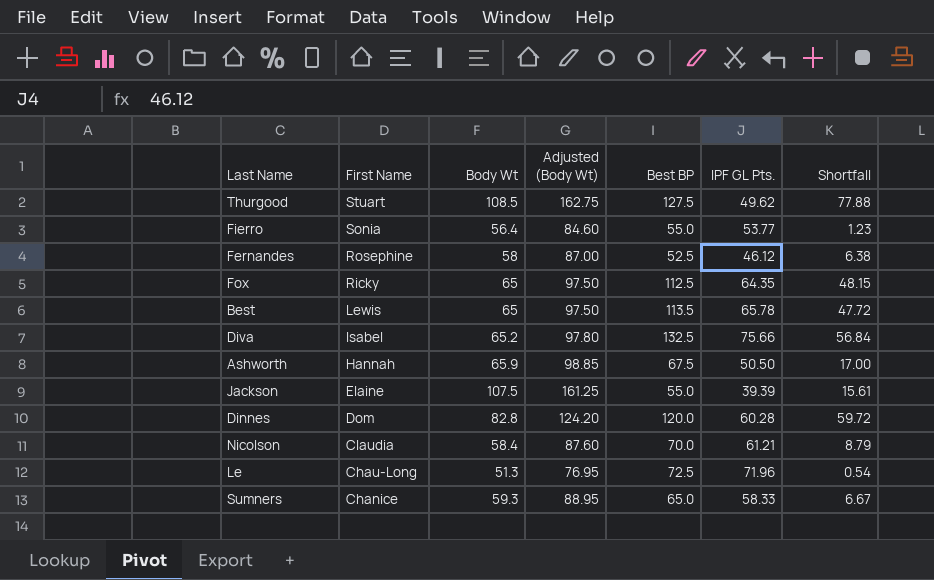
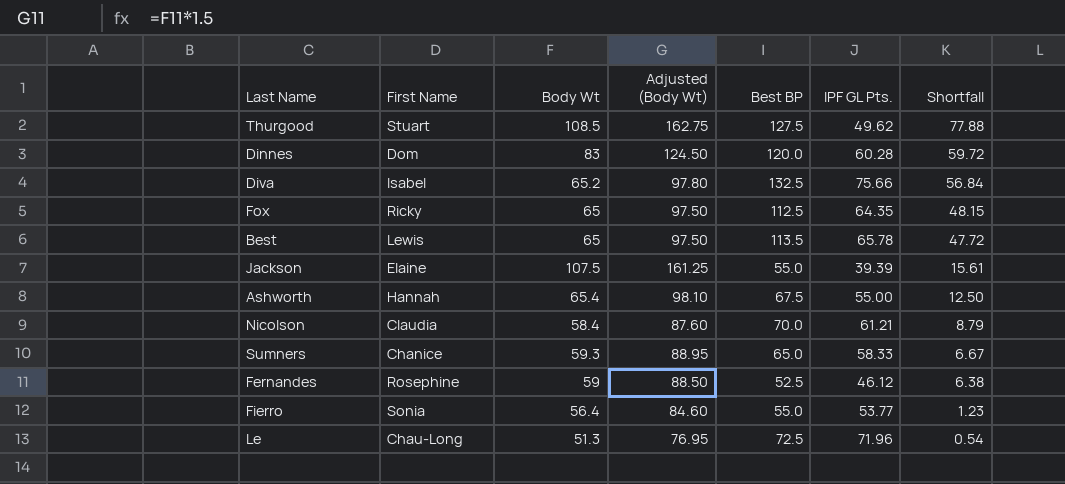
row order: First Name descending -> Shortfall descending
Dinnes | Body Wt: 82.8 -> 83
Dinnes | Adjusted (Body Wt): 124.20 -> 124.50
Ashworth | Body Wt: 65.9 -> 65.4
Ashworth | Adjusted (Body Wt): 98.85 -> 98.10
Ashworth | IPF GL Pts.: 50.50 -> 55.00
Ashworth | Shortfall: 17.00 -> 12.50
Fernandes | Body Wt: 58 -> 59
Fernandes | Adjusted (Body Wt): 87.00 -> 88.50

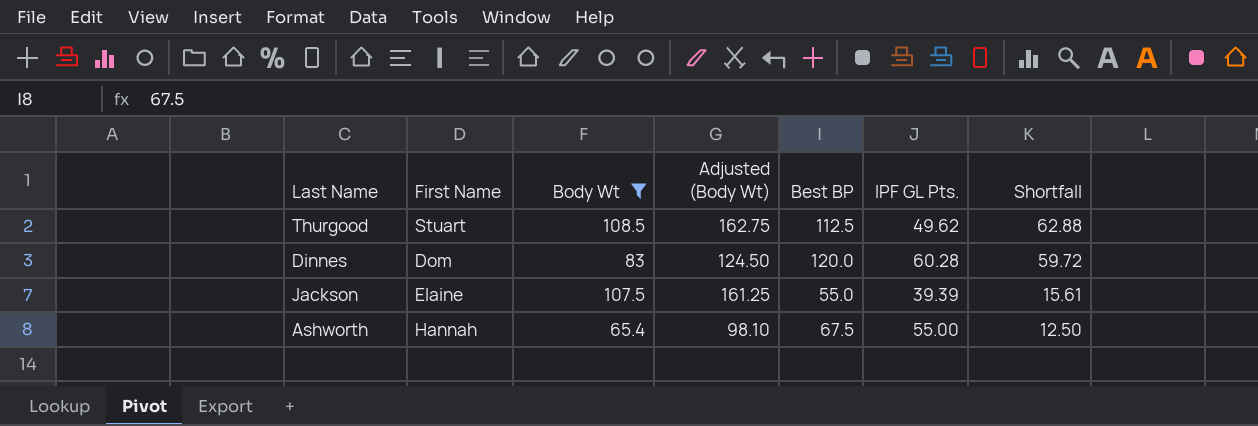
filter: none -> Body Wt >= 65.4
Thurgood | Best BP: 127.5 -> 112.5
Thurgood | Shortfall: 77.88 -> 62.88

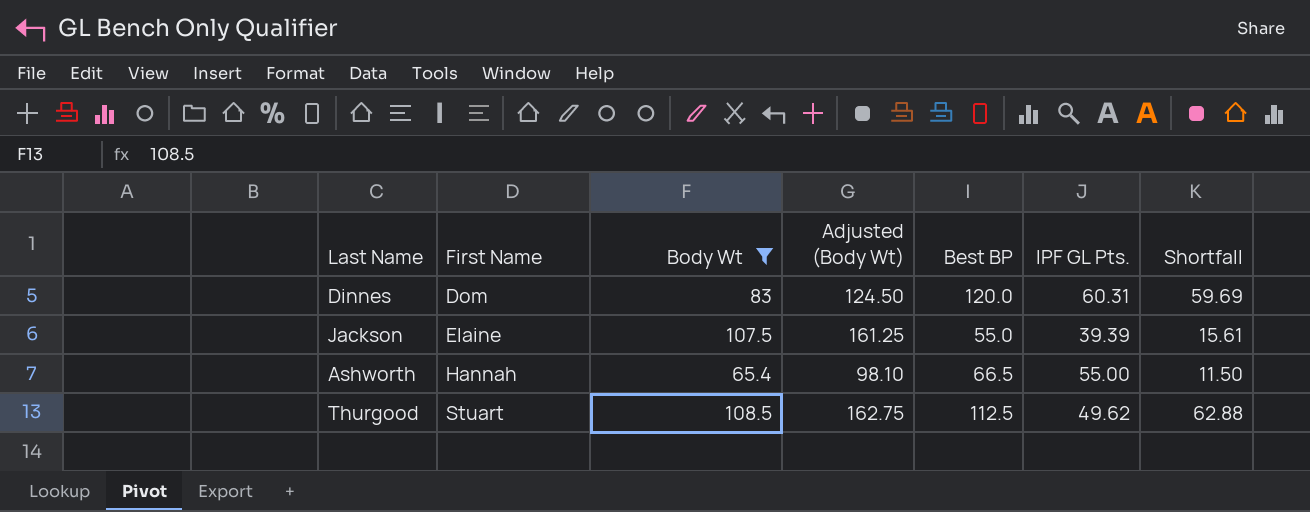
row order: Shortfall descending -> First Name ascending
Dinnes | IPF GL Pts.: 60.28 -> 60.31
Dinnes | Shortfall: 59.72 -> 59.69
Ashworth | Best BP: 67.5 -> 66.5
Ashworth | Shortfall: 12.50 -> 11.50

